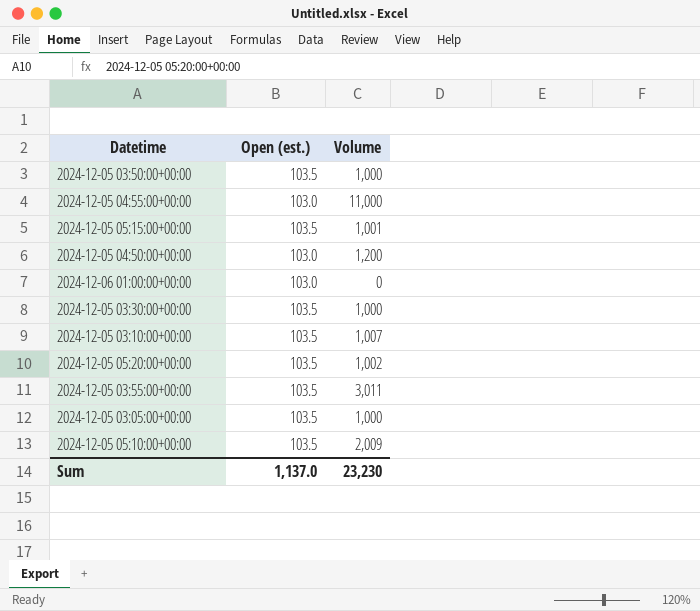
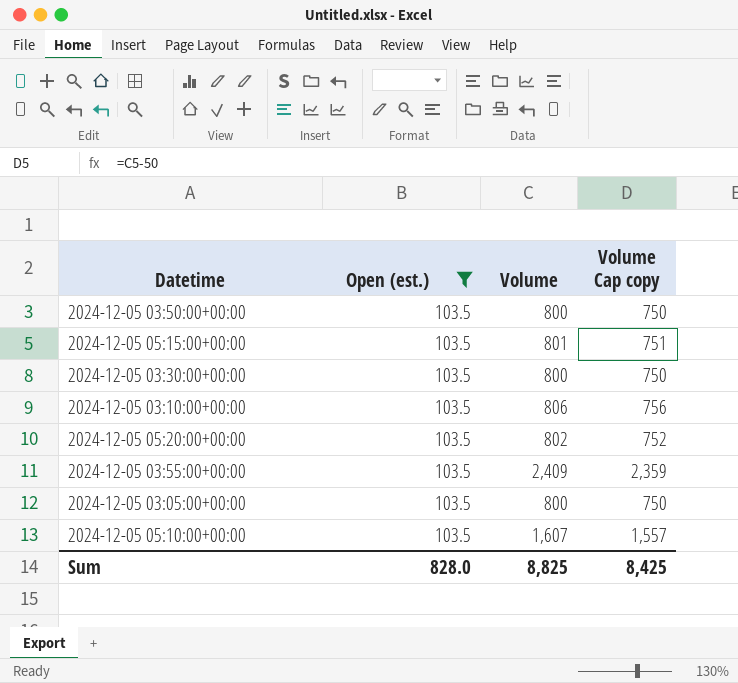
filter: none -> Open (est.) = 103.5
column Volume Cap copy | formula: none -> [Volume] - 50
2024-12-05 03:50:00+00:00 | Volume: 1,000 -> 800
2024-12-05 05:15:00+00:00 | Volume: 1,001 -> 801
2024-12-05 03:30:00+00:00 | Volume: 1,000 -> 800
2024-12-05 03:10:00+00:00 | Volume: 1,007 -> 806
2024-12-05 05:20:00+00:00 | Volume: 1,002 -> 802
2024-12-05 03:55:00+00:00 | Volume: 3,011 -> 2,409
2024-12-05 03:05:00+00:00 | Volume: 1,000 -> 800
2024-12-05 05:10:00+00:00 | Volume: 2,009 -> 1,607
Sum | Open (est.): 1,137.0 -> 828.0
Sum | Volume: 23,230 -> 8,825

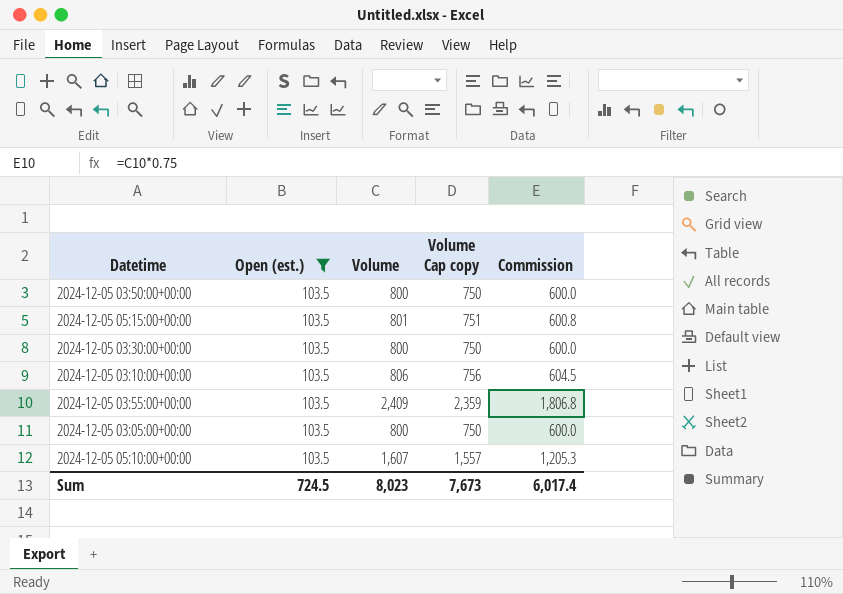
column Commission | formula: none -> [Volume] * 0.75
row 2024-12-05 05:20:00+00:00: 103.5 | 802 | 752 -> none
Sum | Open (est.): 828.0 -> 724.5
Sum | Volume: 8,825 -> 8,023
Sum | Volume Cap copy: 8,425 -> 7,673

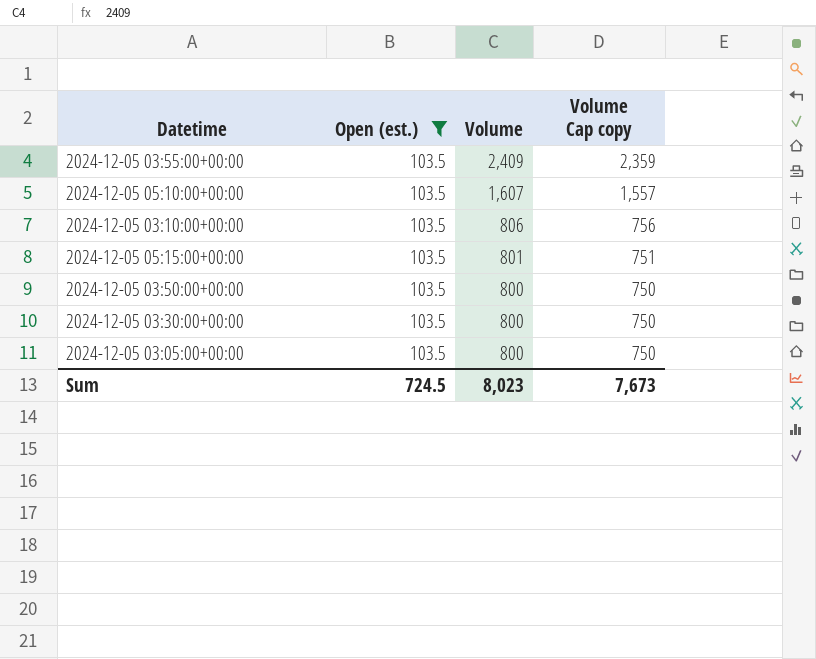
row order: none -> Volume descending
column Commission | formula: [Volume] * 0.75 -> none

